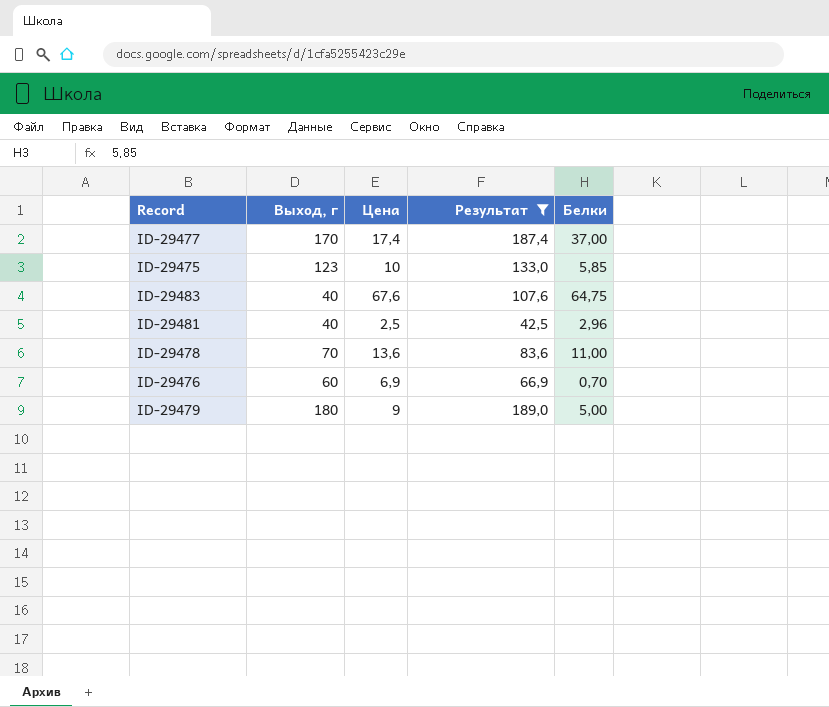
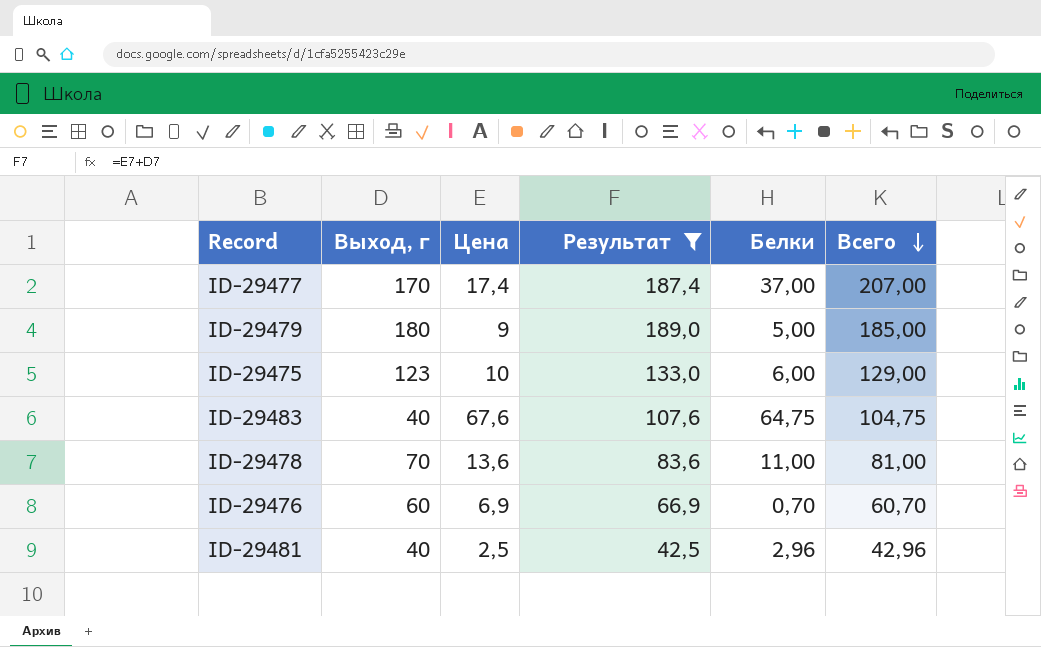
row order: none -> Всего descending
column Всего | formula: none -> [Выход, г] + [Белки]
ID-29475 | Белки: 5,85 -> 6,00

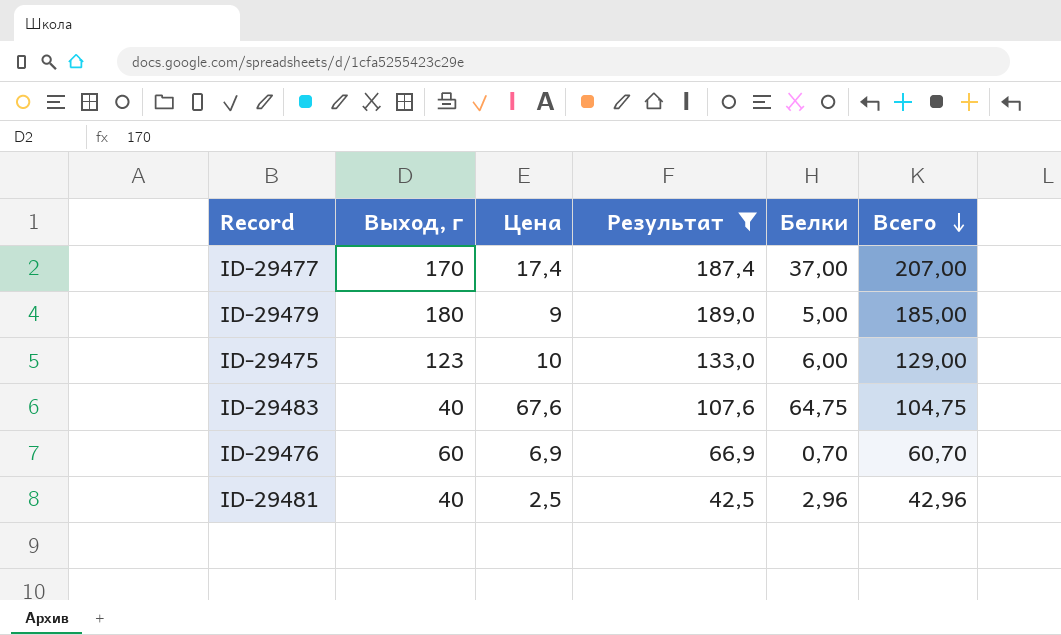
row ID-29478: 70 | 13,6 | 83,6 | 11,00 | 81,00 -> none

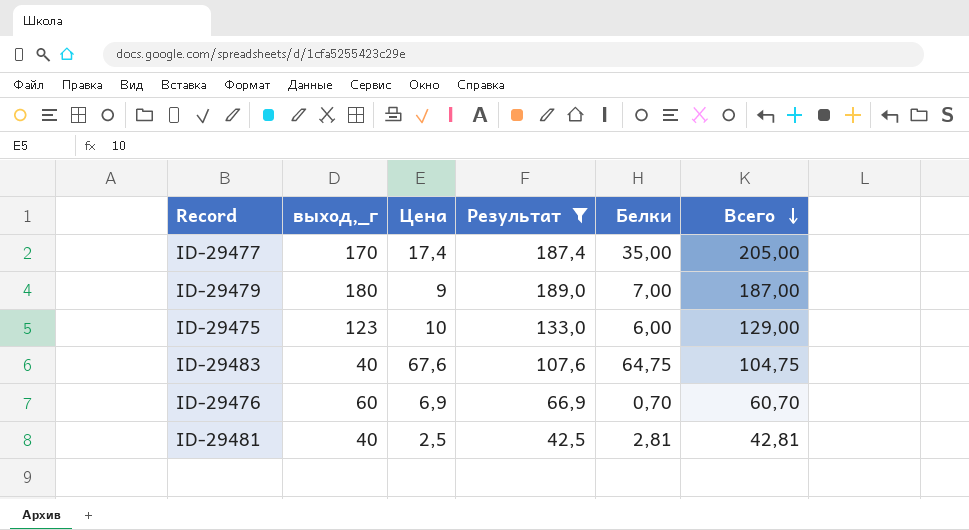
column name: Выход, г -> выход,_г
ID-29477 | Белки: 37,00 -> 35,00
ID-29477 | Всего: 207,00 -> 205,00
ID-29479 | Белки: 5,00 -> 7,00
ID-29479 | Всего: 185,00 -> 187,00
ID-29481 | Белки: 2,96 -> 2,81
ID-29481 | Всего: 42,96 -> 42,81

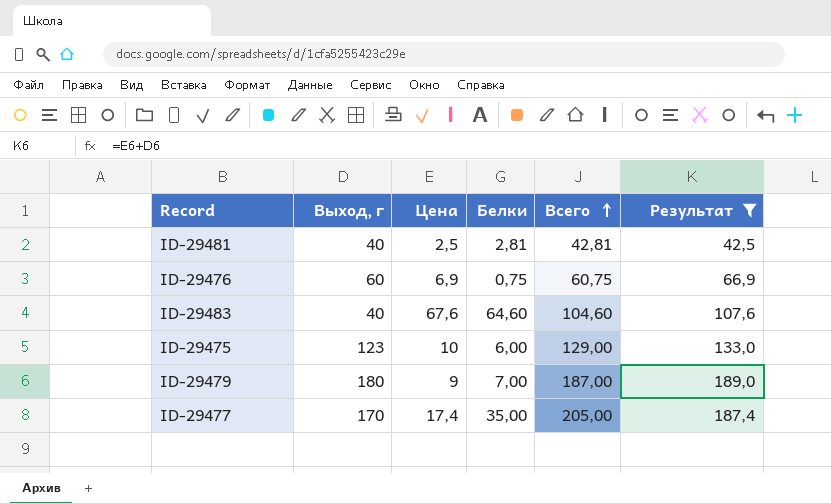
row order: Всего descending -> Всего ascending
column name: выход,_г -> Выход, г
column Результат | position: 4 -> 6
ID-29476 | Белки: 0,70 -> 0,75
ID-29476 | Всего: 60,70 -> 60,75
ID-29483 | Белки: 64,75 -> 64,60
ID-29483 | Всего: 104,75 -> 104,60

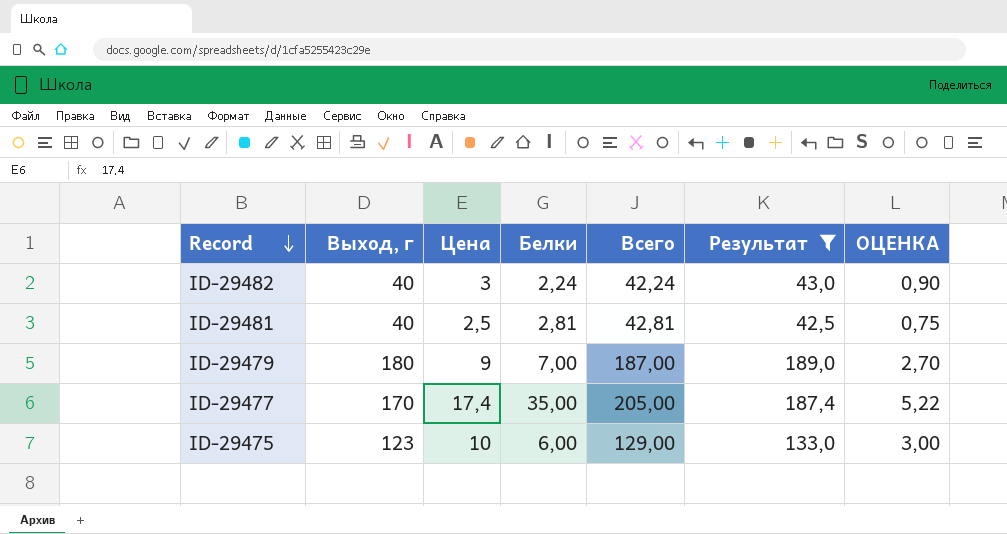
row order: Всего ascending -> Record descending
column ОЦЕНКА | formula: none -> [Цена] * 0,3
row ID-29476: 60 | 6,9 | 0,75 | 60,75 | 66,9 -> none
row ID-29483: 40 | 67,6 | 64,60 | 104,60 | 107,6 -> none
row ID-29482: none -> 40 | 3 | 2,24 | 42,24 | 43,0 | 0,90

